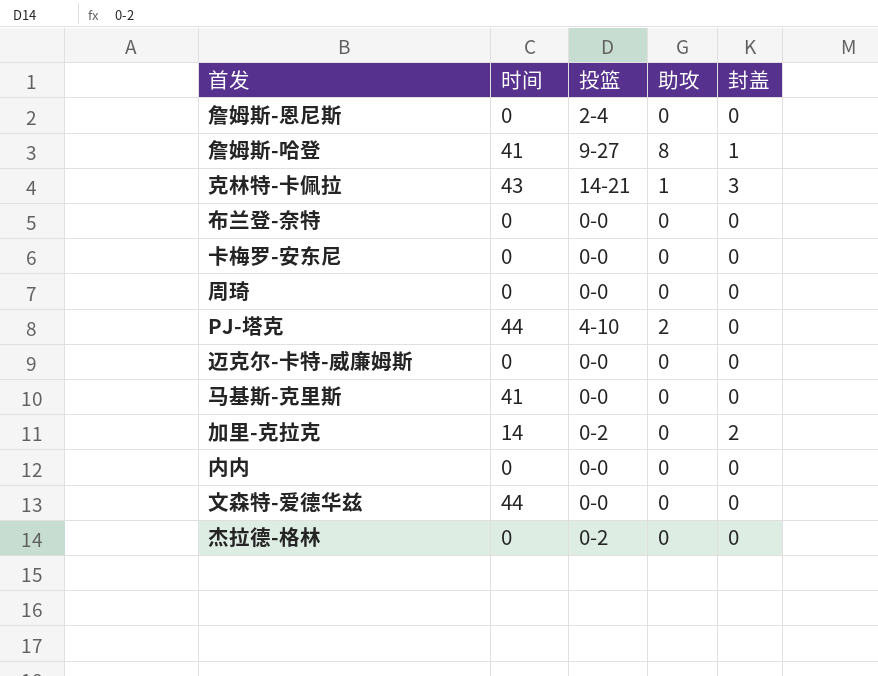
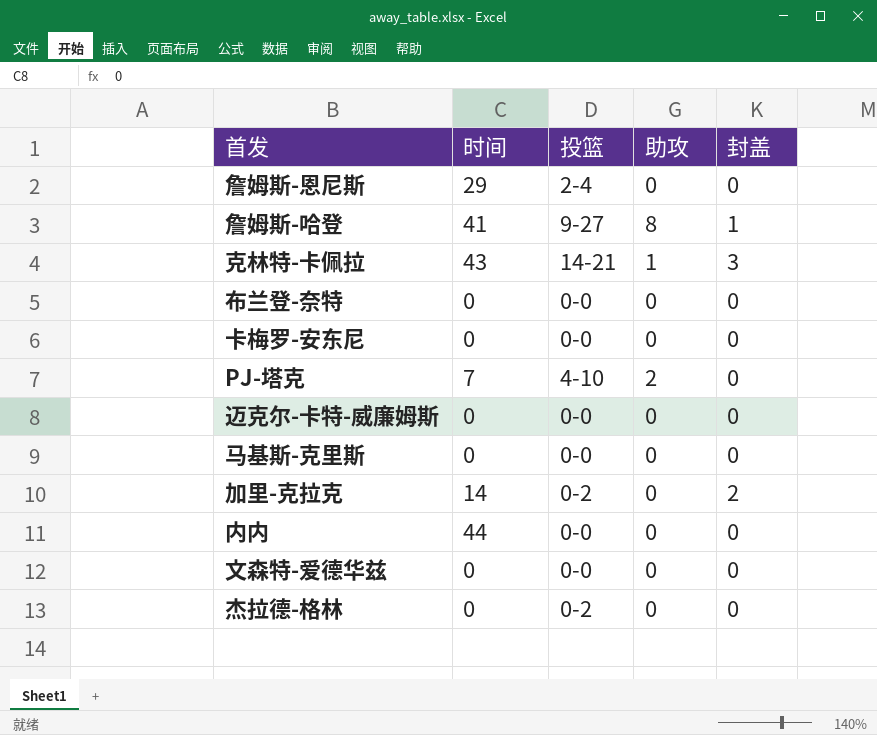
row 周琦: 0 | 0-0 | 0 | 0 -> none
詹姆斯-恩尼斯 | 时间: 0 -> 29
PJ-塔克 | 时间: 44 -> 7
马基斯-克里斯 | 时间: 41 -> 0
内内 | 时间: 0 -> 44
文森特-爱德华兹 | 时间: 44 -> 0

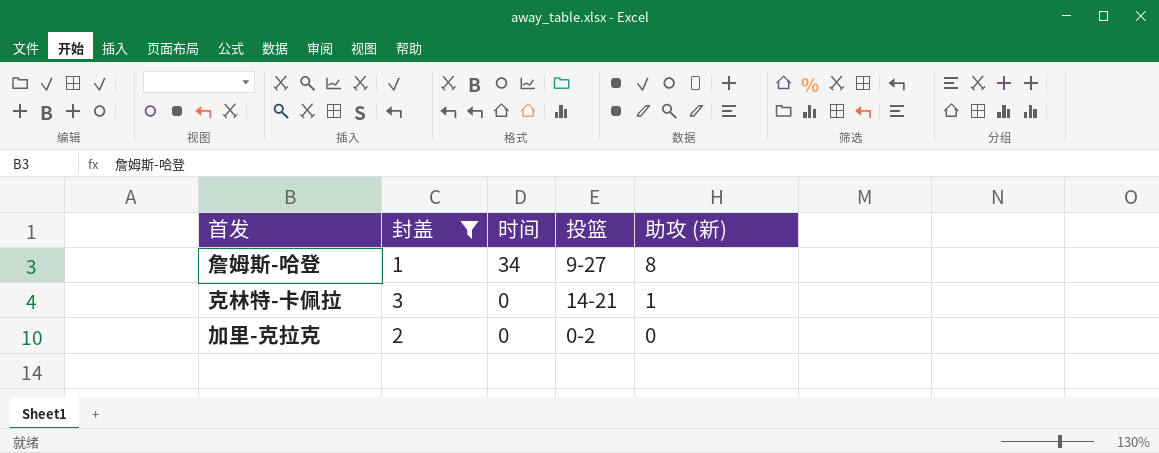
filter: none -> 封盖 != 0
column 封盖 | position: 5 -> 2
column name: 助攻 -> 助攻 (新)
詹姆斯-哈登 | 时间: 41 -> 34
克林特-卡佩拉 | 时间: 43 -> 0
加里-克拉克 | 时间: 14 -> 0

